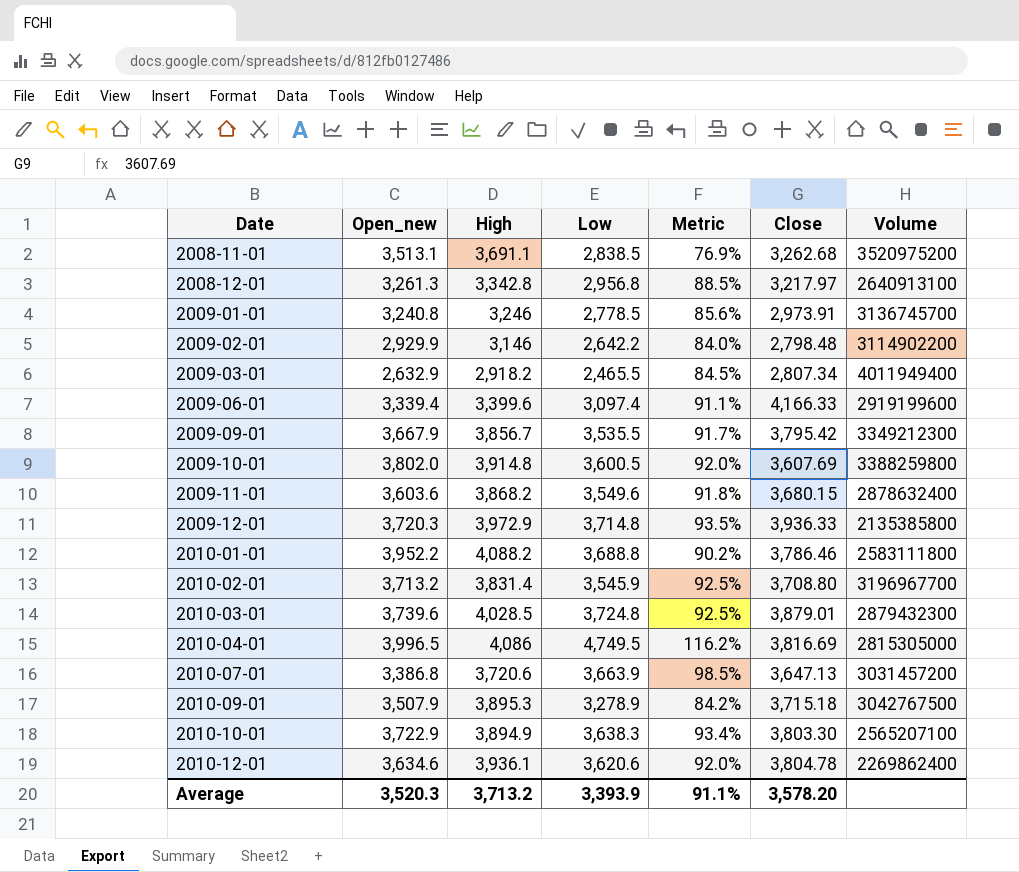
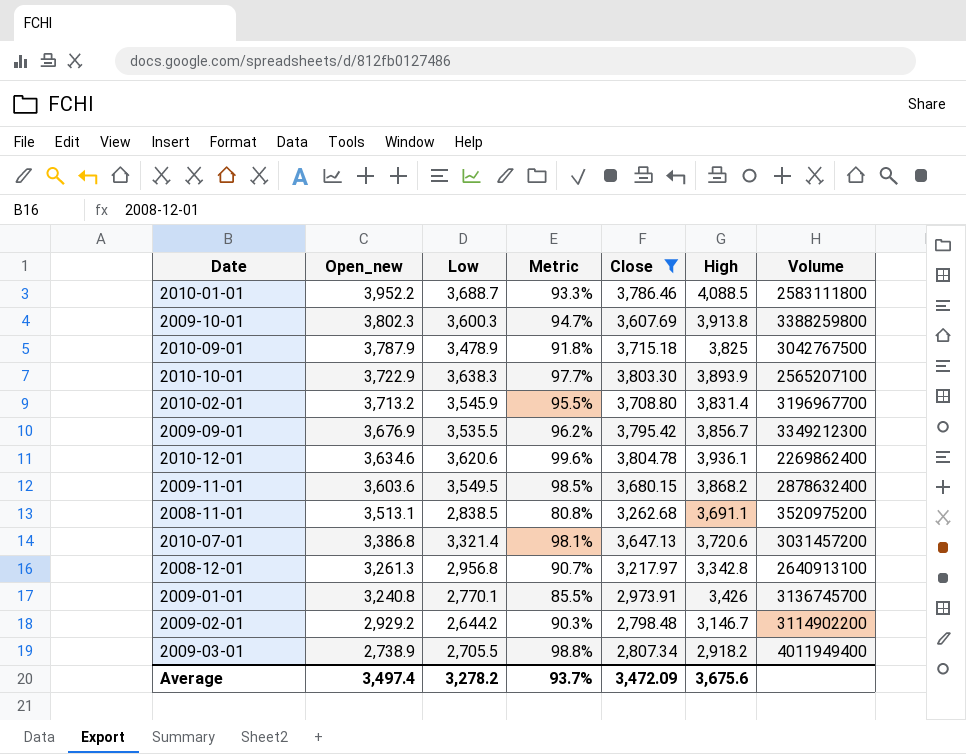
filter: none -> Close <= 3,804.78
row order: Date ascending -> Open_new descending
column Metric | formula: [Low] / [High] -> [Low] / [Open_new]
column High | position: 3 -> 6
2010-01-01 | Low: 3,688.8 -> 3,688.7
2010-01-01 | High: 4,088.2 -> 4,088.5
2009-10-01 | Open_new: 3,802.0 -> 3,802.3
2009-10-01 | Low: 3,600.5 -> 3,600.3
2009-10-01 | High: 3,914.8 -> 3,913.8
2010-09-01 | Open_new: 3,507.9 -> 3,787.9
2010-09-01 | Low: 3,278.9 -> 3,478.9
2010-09-01 | High: 3,895.3 -> 3,825
2010-10-01 | High: 3,894.9 -> 3,893.9
2009-09-01 | Open_new: 3,667.9 -> 3,676.9
2009-11-01 | Low: 3,549.6 -> 3,549.5
2010-07-01 | Low: 3,663.9 -> 3,321.4
2009-01-01 | Low: 2,778.5 -> 2,770.1
2009-01-01 | High: 3,246 -> 3,426
2009-02-01 | Open_new: 2,929.9 -> 2,929.2
2009-02-01 | Low: 2,642.2 -> 2,644.2
2009-02-01 | High: 3,146 -> 3,146.7
2009-03-01 | Open_new: 2,632.9 -> 2,738.9
2009-03-01 | Low: 2,465.5 -> 2,705.5
Average | Open_new: 3,520.3 -> 3,497.4
Average | Low: 3,393.9 -> 3,278.2
Average | Metric: 91.1% -> 93.7%
Average | Close: 3,578.20 -> 3,472.09
Average | High: 3,713.2 -> 3,675.6

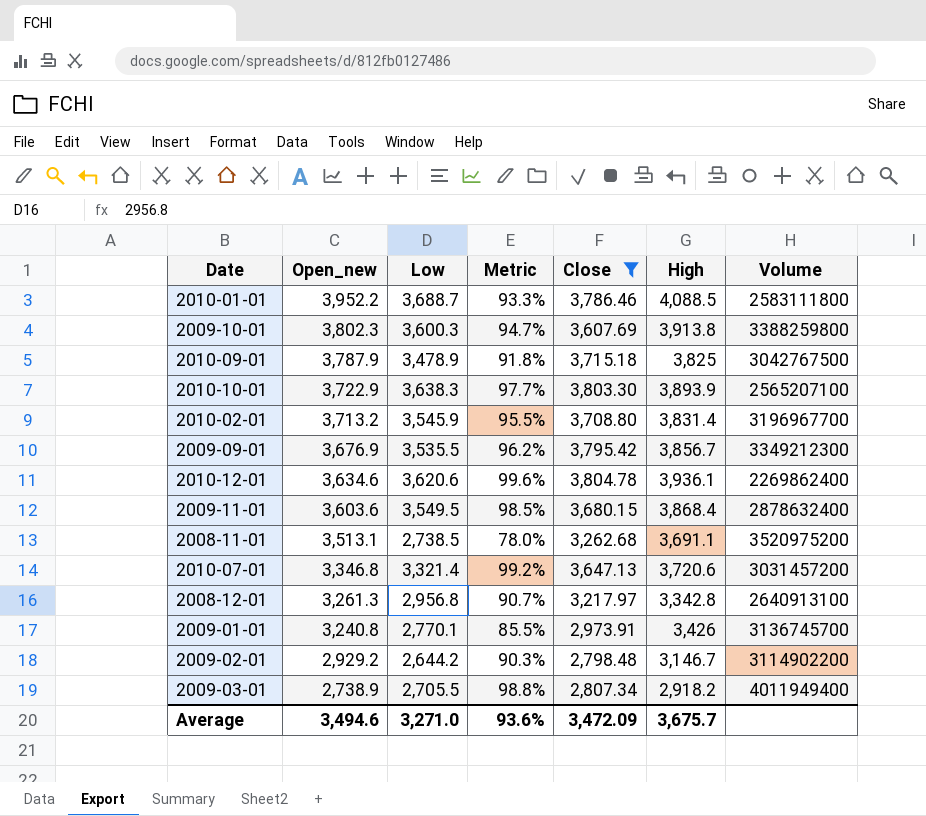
2009-11-01 | High: 3,868.2 -> 3,868.4
2008-11-01 | Low: 2,838.5 -> 2,738.5
2008-11-01 | Metric: 80.8% -> 78.0%
2010-07-01 | Open_new: 3,386.8 -> 3,346.8
2010-07-01 | Metric: 98.1% -> 99.2%
Average | Open_new: 3,497.4 -> 3,494.6
Average | Low: 3,278.2 -> 3,271.0
Average | Metric: 93.7% -> 93.6%
Average | High: 3,675.6 -> 3,675.7

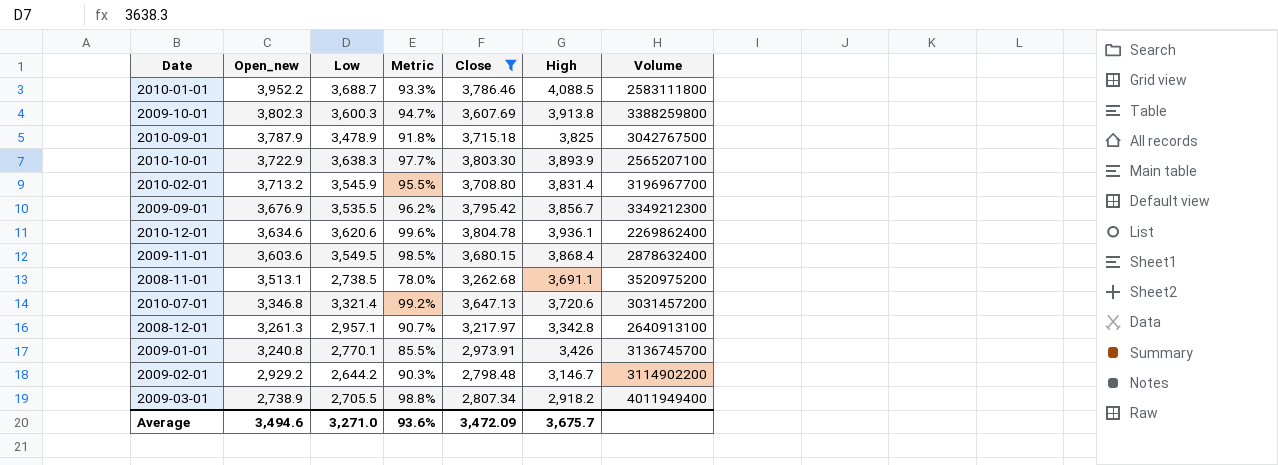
2008-12-01 | Low: 2,956.8 -> 2,957.1

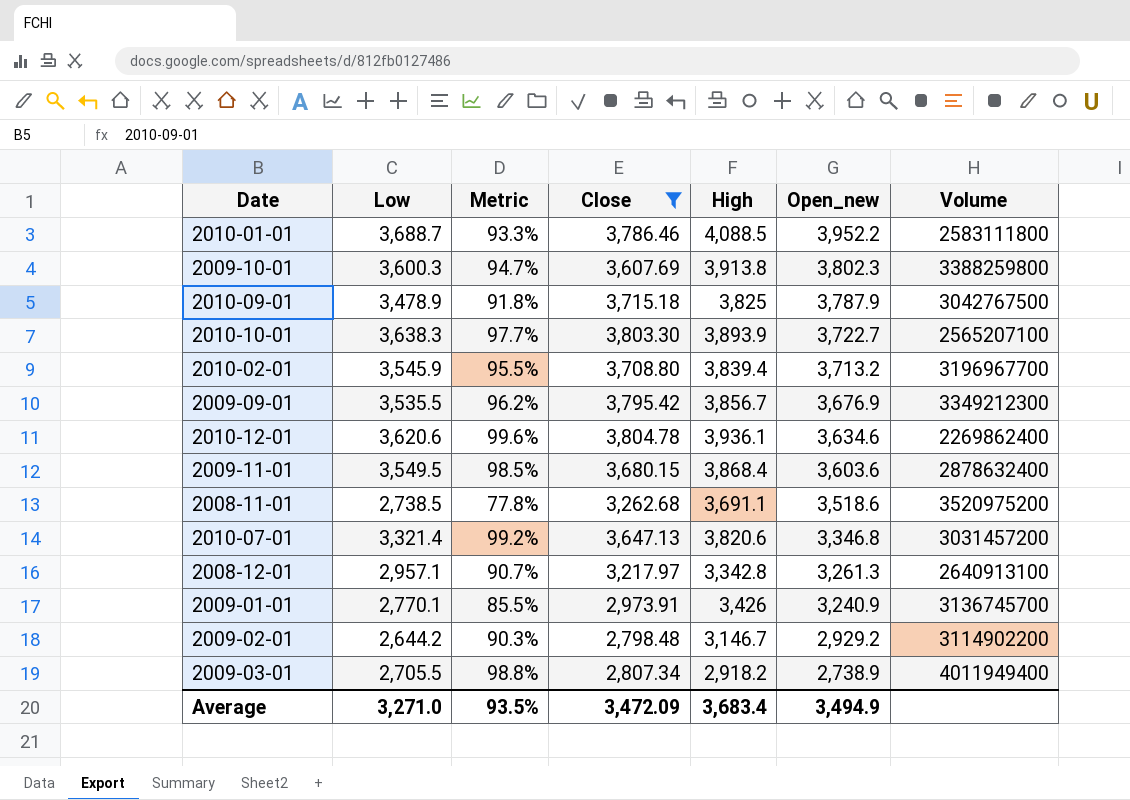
column Open_new | position: 2 -> 6
2010-10-01 | Open_new: 3,722.9 -> 3,722.7
2010-02-01 | High: 3,831.4 -> 3,839.4
2008-11-01 | Metric: 78.0% -> 77.8%
2008-11-01 | Open_new: 3,513.1 -> 3,518.6
2010-07-01 | High: 3,720.6 -> 3,820.6
2009-01-01 | Open_new: 3,240.8 -> 3,240.9
Average | Metric: 93.6% -> 93.5%
Average | High: 3,675.7 -> 3,683.4
Average | Open_new: 3,494.6 -> 3,494.9

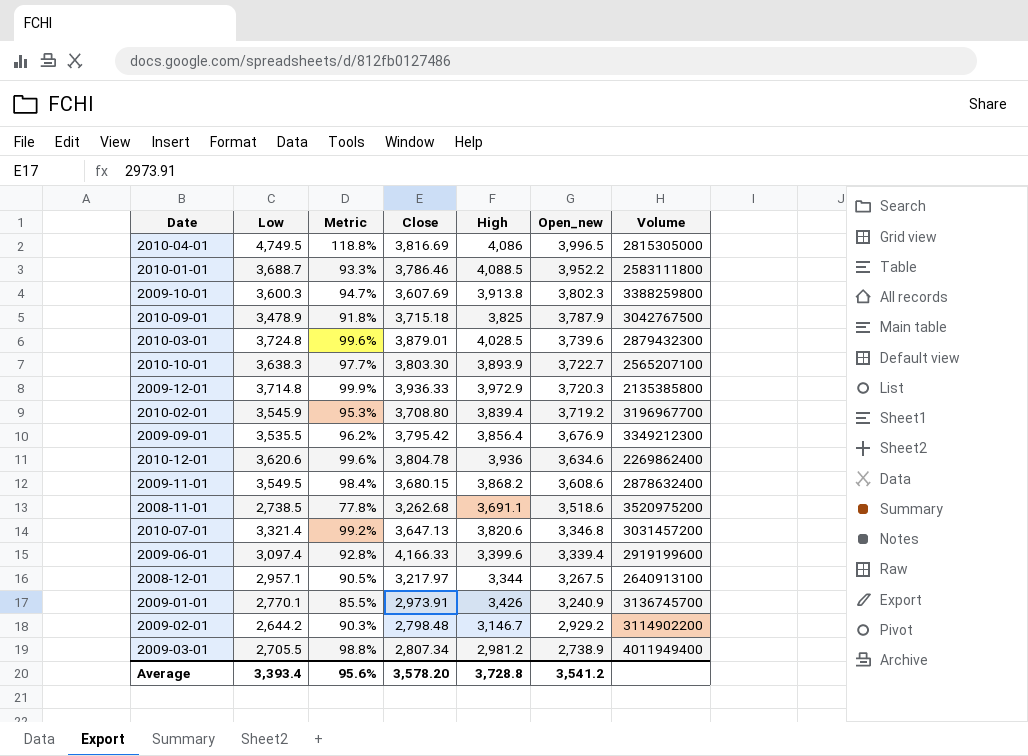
filter: Close <= 3,804.78 -> none
2010-02-01 | Metric: 95.5% -> 95.3%
2010-02-01 | Open_new: 3,713.2 -> 3,719.2
2009-09-01 | High: 3,856.7 -> 3,856.4
2010-12-01 | High: 3,936.1 -> 3,936
2009-11-01 | Metric: 98.5% -> 98.4%
2009-11-01 | High: 3,868.4 -> 3,868.2
2009-11-01 | Open_new: 3,603.6 -> 3,608.6
2008-12-01 | Metric: 90.7% -> 90.5%
2008-12-01 | High: 3,342.8 -> 3,344
2008-12-01 | Open_new: 3,261.3 -> 3,267.5
2009-03-01 | High: 2,918.2 -> 2,981.2
Average | Low: 3,271.0 -> 3,393.4
Average | Metric: 93.5% -> 95.6%
Average | Close: 3,472.09 -> 3,578.20
Average | High: 3,683.4 -> 3,728.8
Average | Open_new: 3,494.9 -> 3,541.2

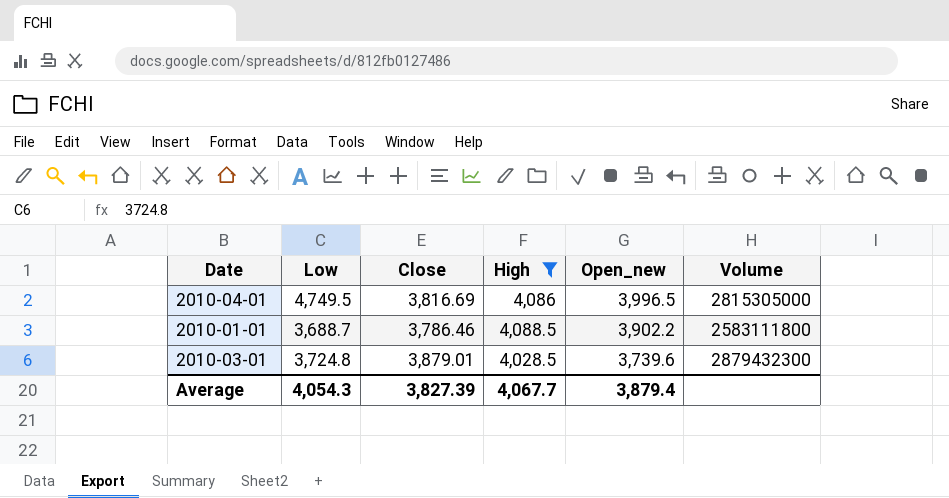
filter: none -> High >= 4,028.5
column Metric | formula: [Low] / [Open_new] -> none
2010-01-01 | Open_new: 3,952.2 -> 3,902.2
Average | Low: 3,393.4 -> 4,054.3
Average | Close: 3,578.20 -> 3,827.39
Average | High: 3,728.8 -> 4,067.7
Average | Open_new: 3,541.2 -> 3,879.4

